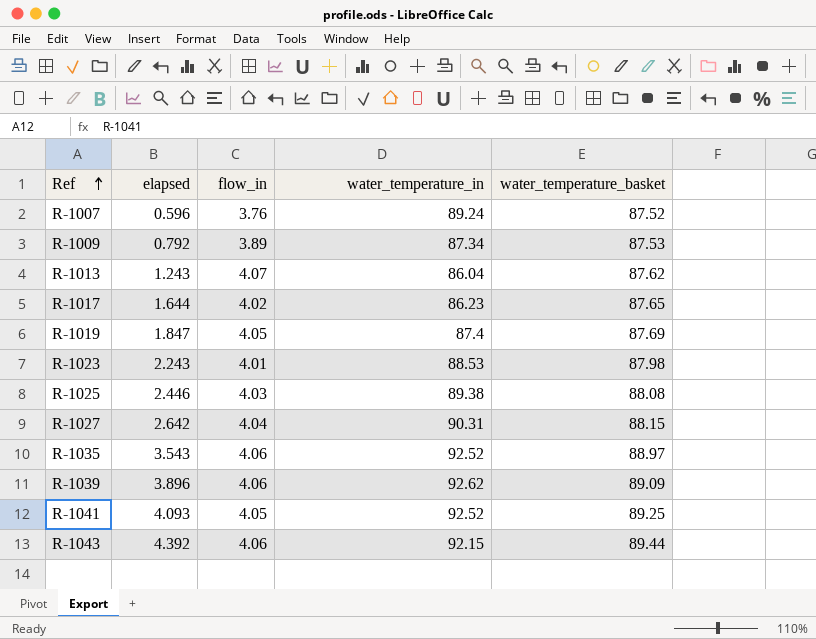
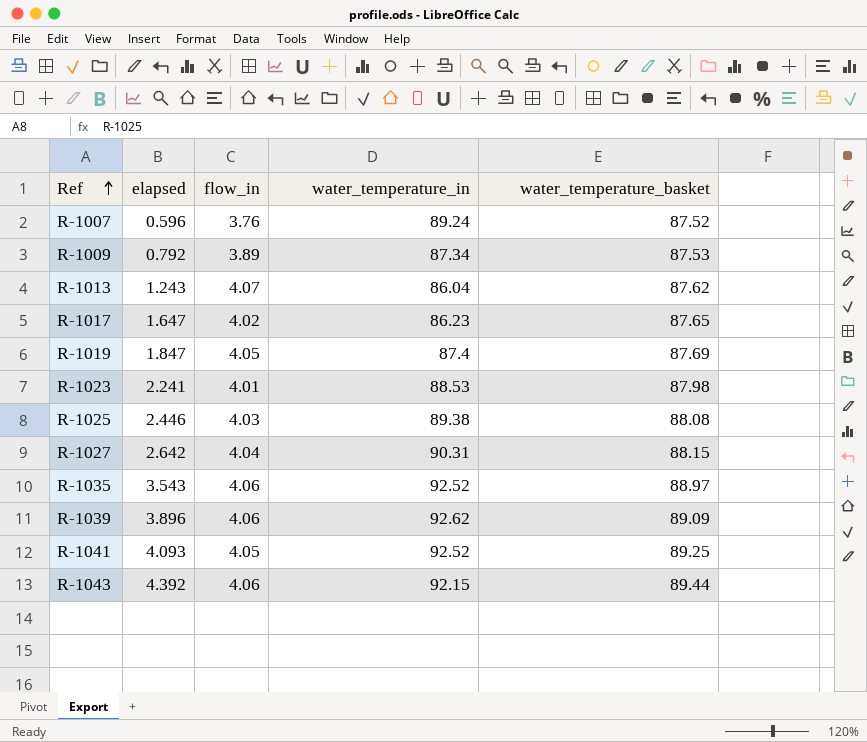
R-1017 | elapsed: 1.644 -> 1.647
R-1023 | elapsed: 2.243 -> 2.241

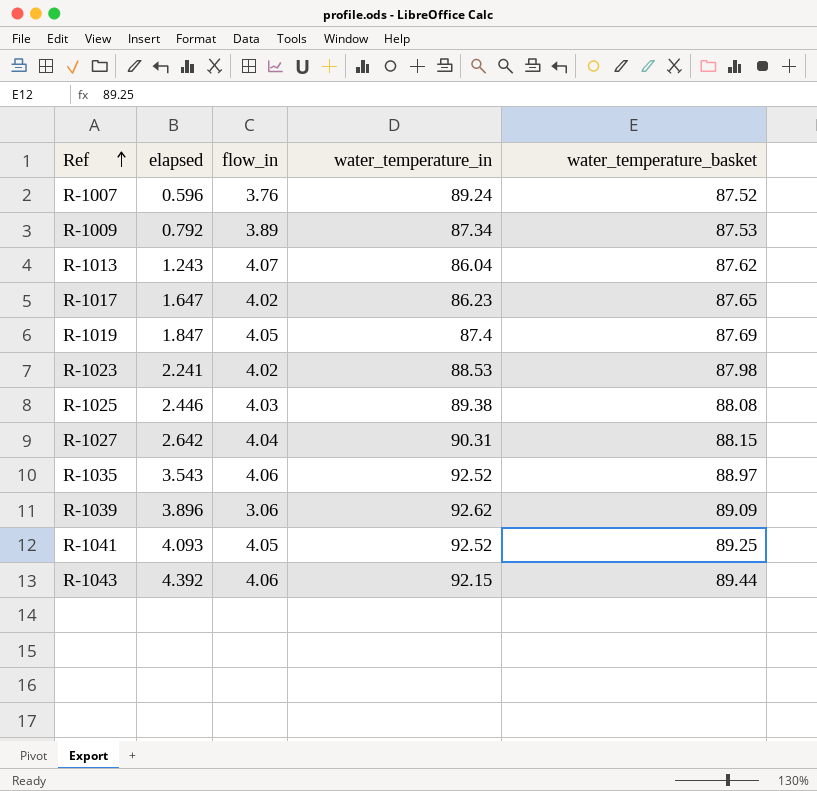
R-1023 | flow_in: 4.01 -> 4.02
R-1039 | flow_in: 4.06 -> 3.06

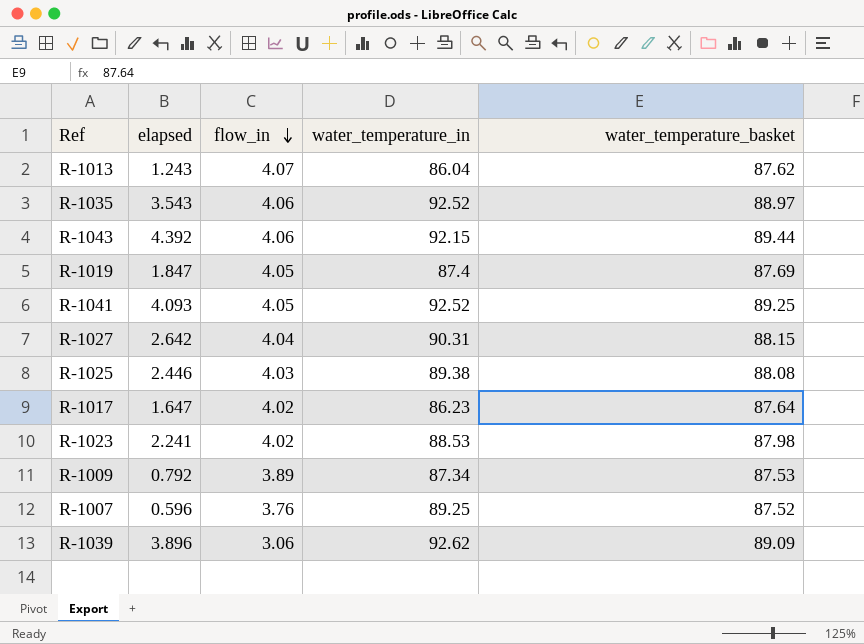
row order: Ref ascending -> flow_in descending
R-1017 | water_temperature_basket: 87.65 -> 87.64
R-1007 | water_temperature_in: 89.24 -> 89.25

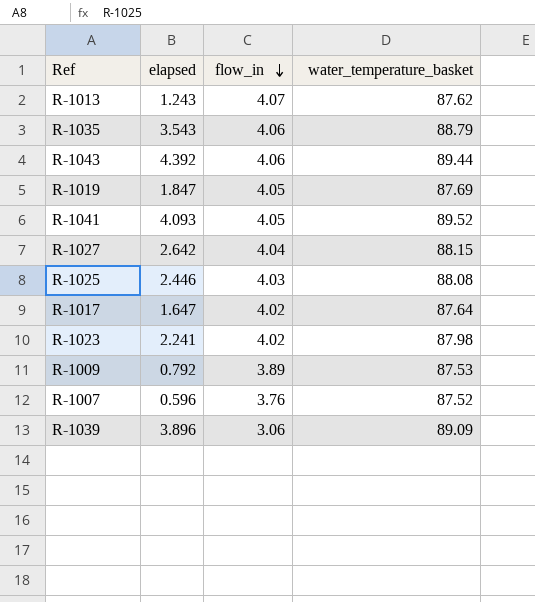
column water_temperature_in | position: 4 -> none
R-1035 | water_temperature_basket: 88.97 -> 88.79
R-1041 | water_temperature_basket: 89.25 -> 89.52

